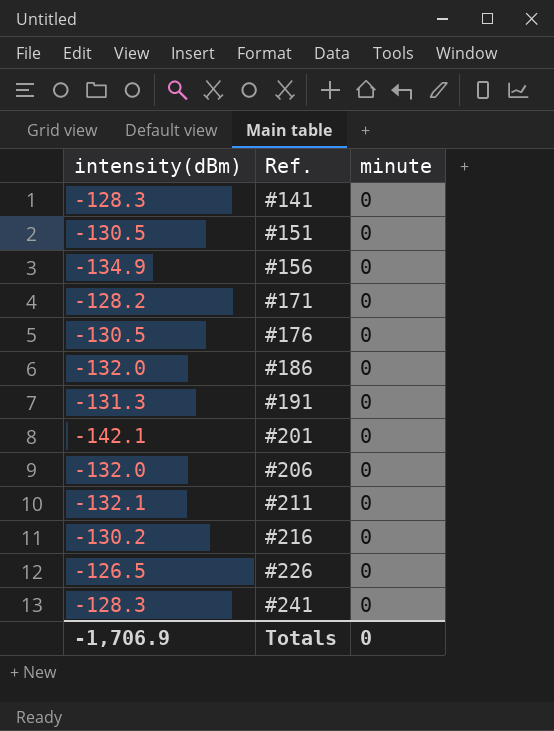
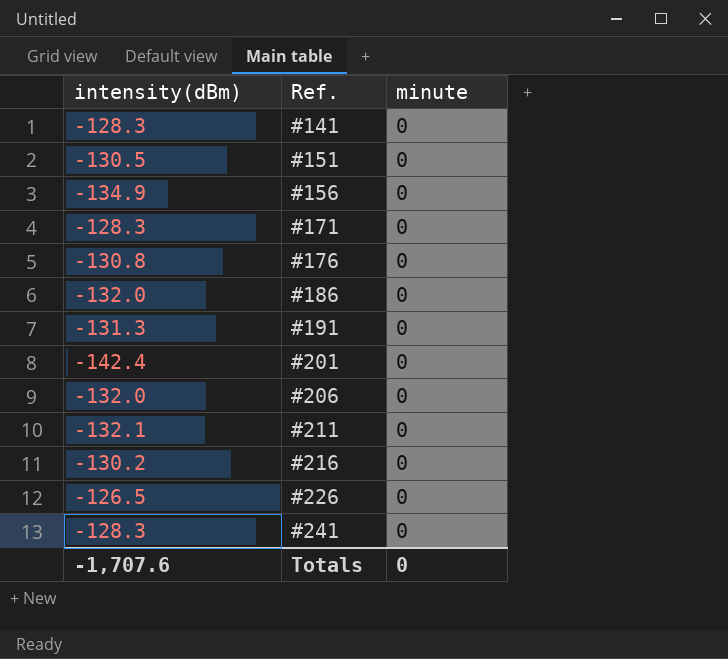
#171 | intensity(dBm): -128.2 -> -128.3
#176 | intensity(dBm): -130.5 -> -130.8
#201 | intensity(dBm): -142.1 -> -142.4
Totals | intensity(dBm): -1,706.9 -> -1,707.6

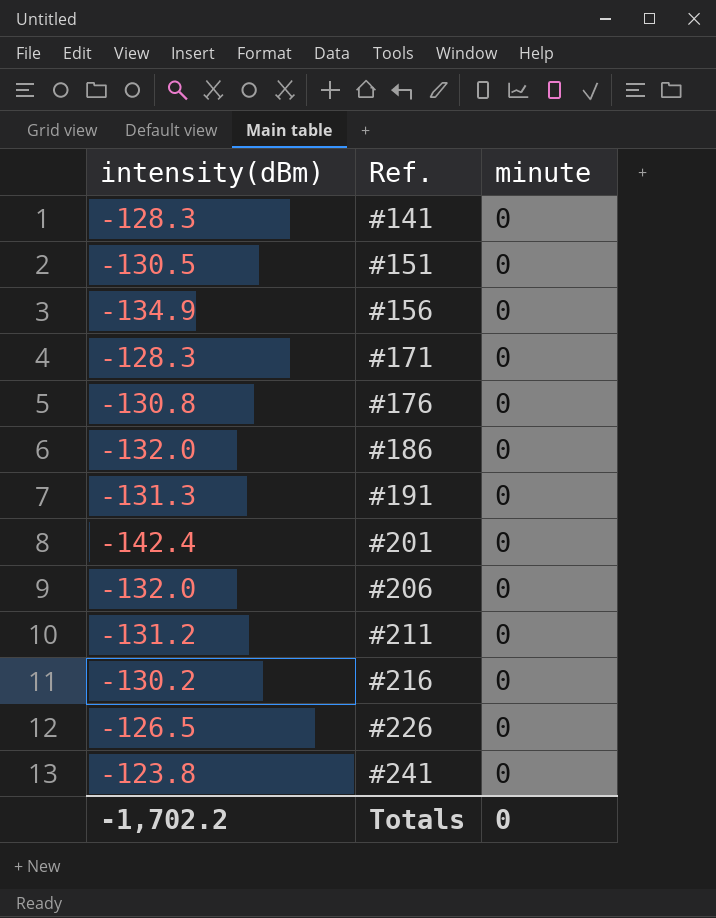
#211 | intensity(dBm): -132.1 -> -131.2
#241 | intensity(dBm): -128.3 -> -123.8
Totals | intensity(dBm): -1,707.6 -> -1,702.2

